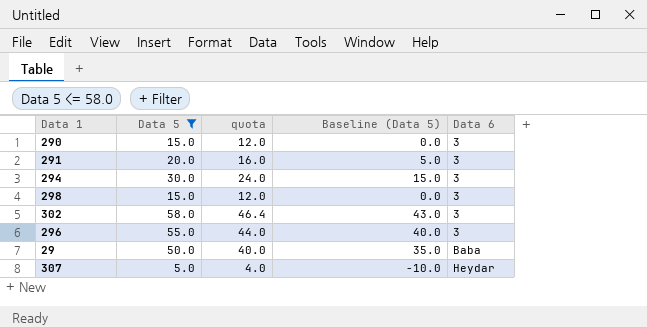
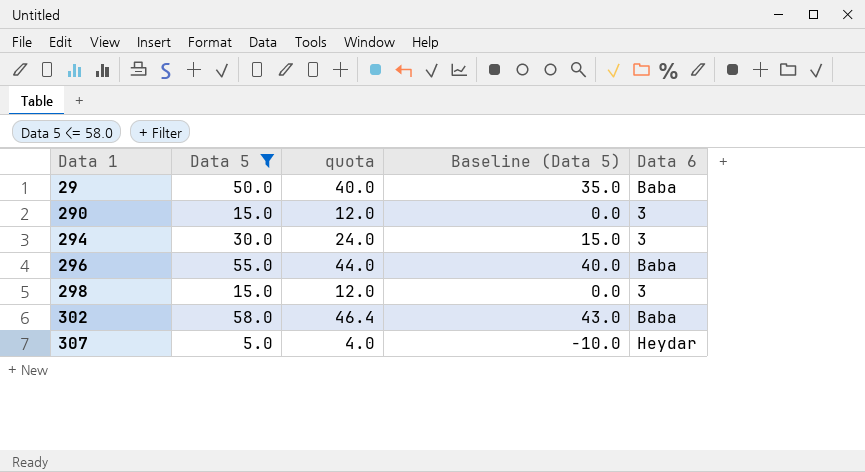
row order: Data 6 ascending -> Data 1 ascending
row 291: 20.0 | 16.0 | 5.0 | 3 -> none
296 | Data 6: 3 -> Baba
302 | Data 6: 3 -> Baba

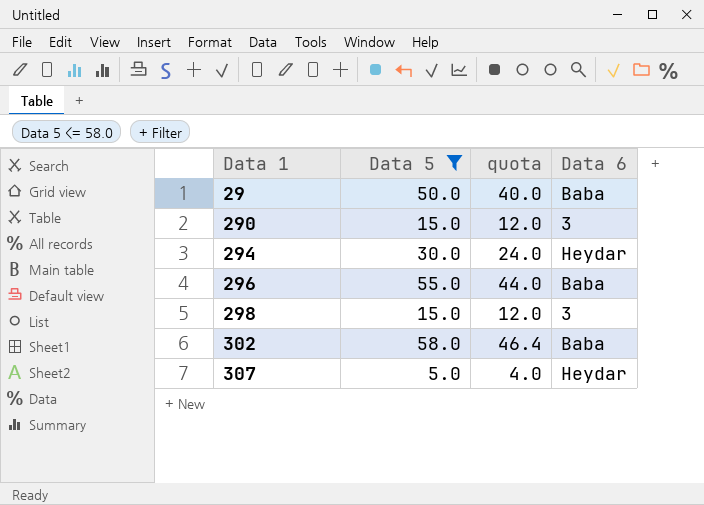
column Baseline (Data 5) | formula: [Data 5] - 15 -> none
294 | Data 6: 3 -> Heydar

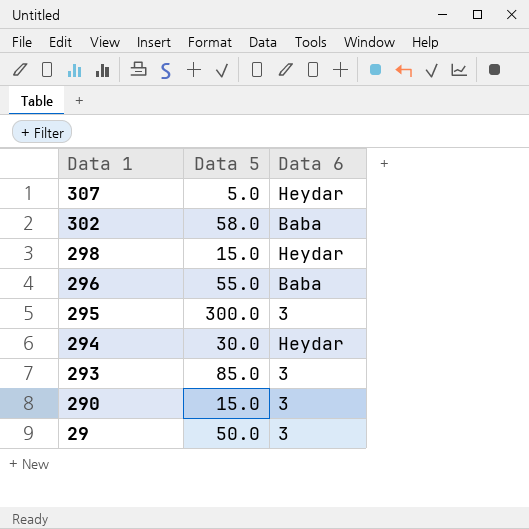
filter: Data 5 <= 58.0 -> none
row order: Data 1 ascending -> Data 1 descending
column quota | formula: [Data 5] * 0.8 -> none
298 | Data 6: 3 -> Heydar
29 | Data 6: Baba -> 3

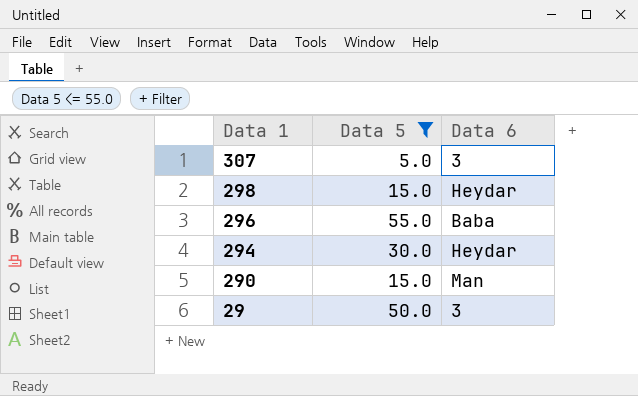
filter: none -> Data 5 <= 55.0
307 | Data 6: Heydar -> 3
290 | Data 6: 3 -> Man

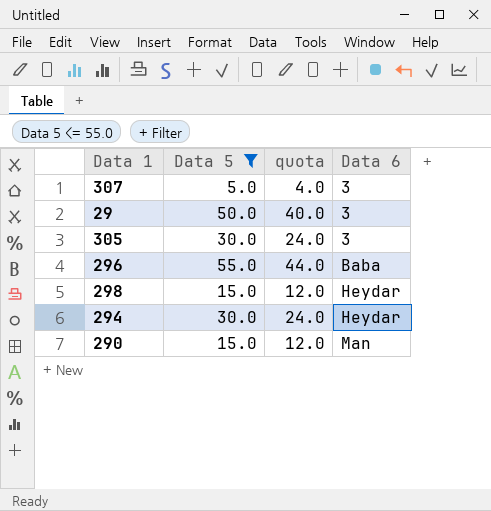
row order: Data 1 descending -> Data 6 ascending
column quota | formula: none -> [Data 5] * 0.8
row 305: none -> 30.0 | 24.0 | 3

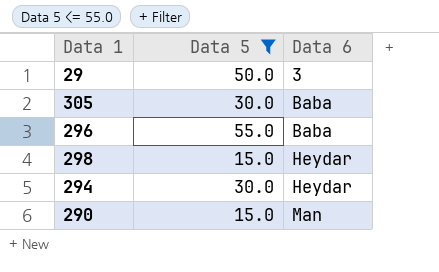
column quota | formula: [Data 5] * 0.8 -> none
row 307: 5.0 | 4.0 | 3 -> none
305 | Data 6: 3 -> Baba

